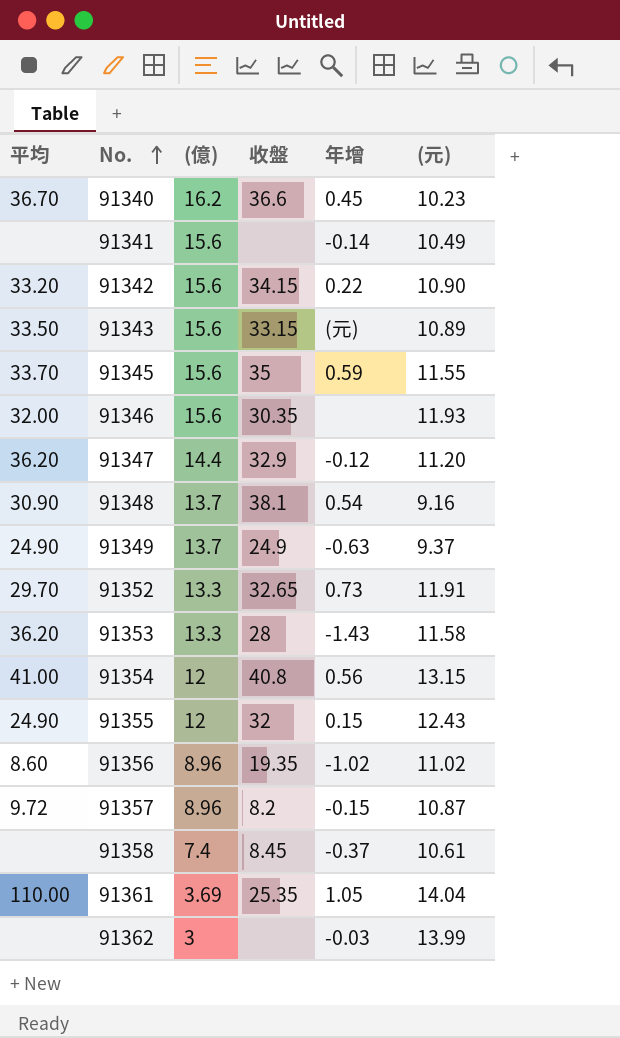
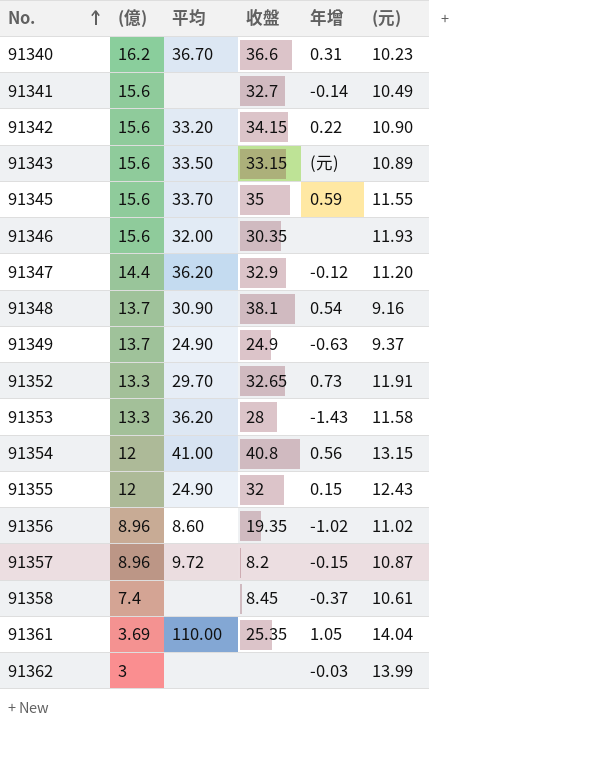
column 平均 | position: 1 -> 3
91340 | 年增: 0.45 -> 0.31
91341 | 收盤: none -> 32.7

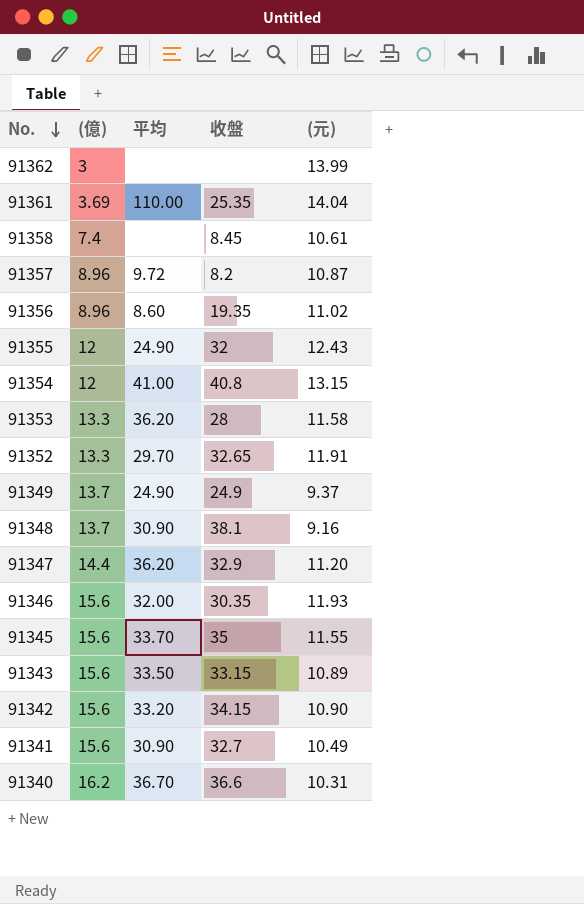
row order: No. ascending -> No. descending
column 年增 | position: 5 -> none
91341 | 平均: none -> 30.90
91340 | (元): 10.23 -> 10.31

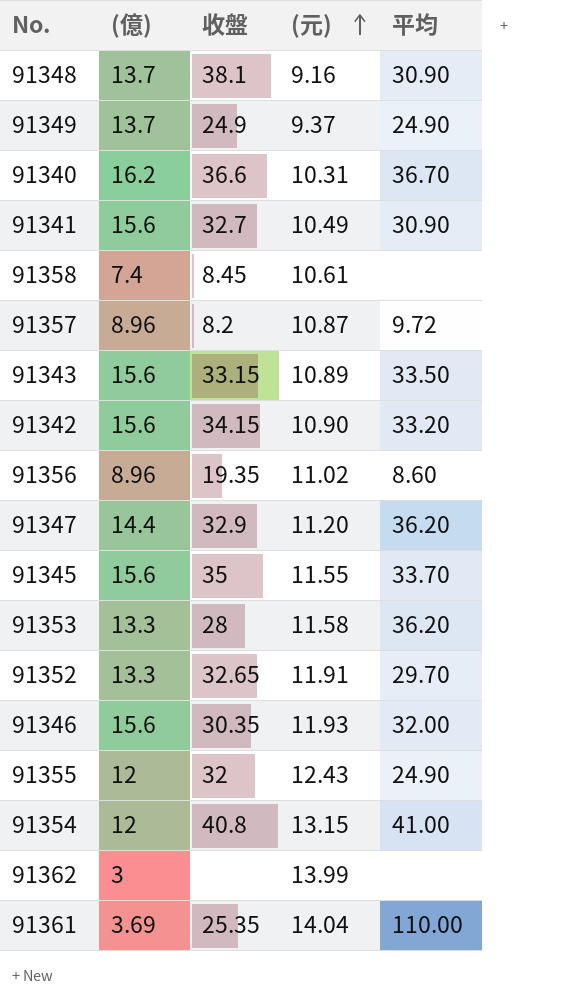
row order: No. descending -> (元) ascending
column 平均 | position: 3 -> 5

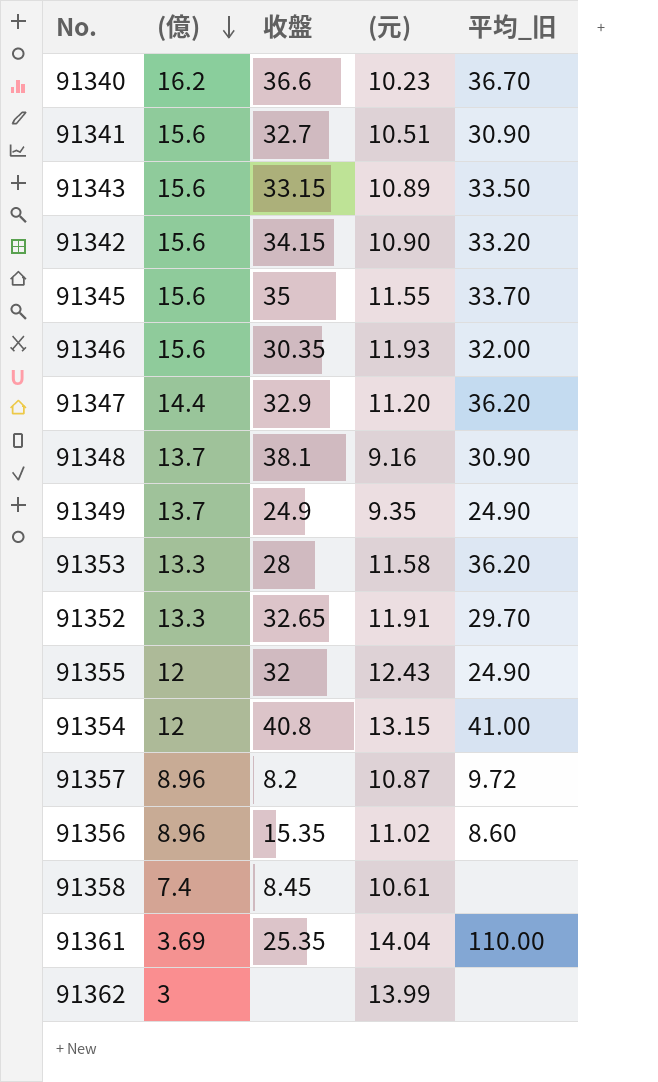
row order: (元) ascending -> (億) descending
column name: 平均 -> 平均_旧
91340 | (元): 10.31 -> 10.23
91341 | (元): 10.49 -> 10.51
91349 | (元): 9.37 -> 9.35
91356 | 收盤: 19.35 -> 15.35

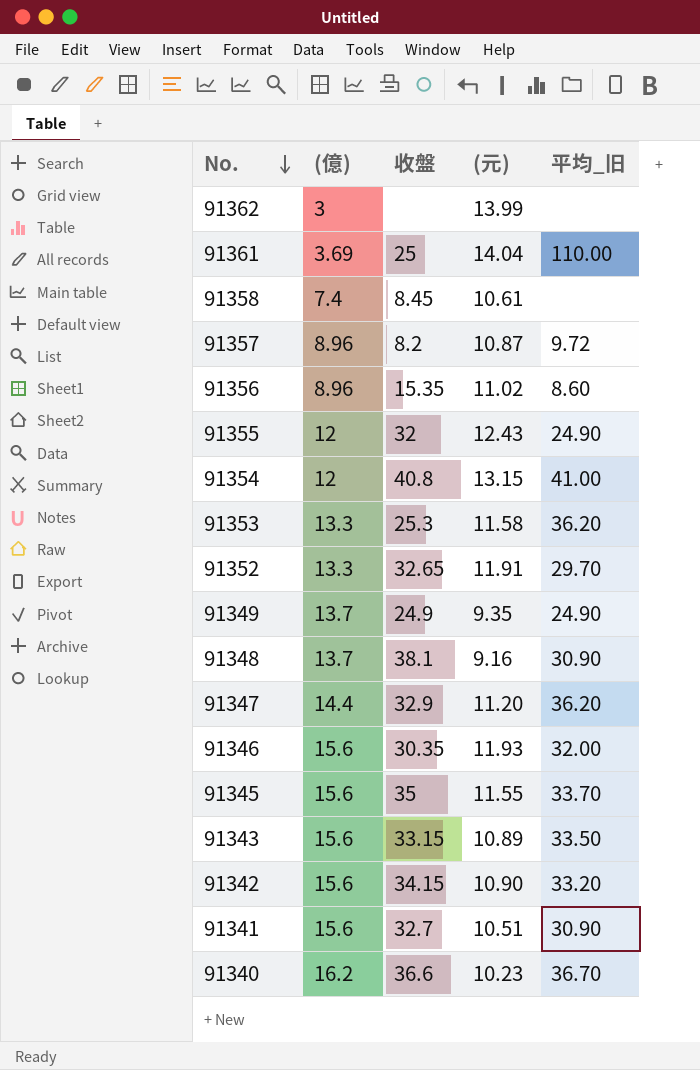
row order: (億) descending -> No. descending
91361 | 收盤: 25.35 -> 25
91353 | 收盤: 28 -> 25.3

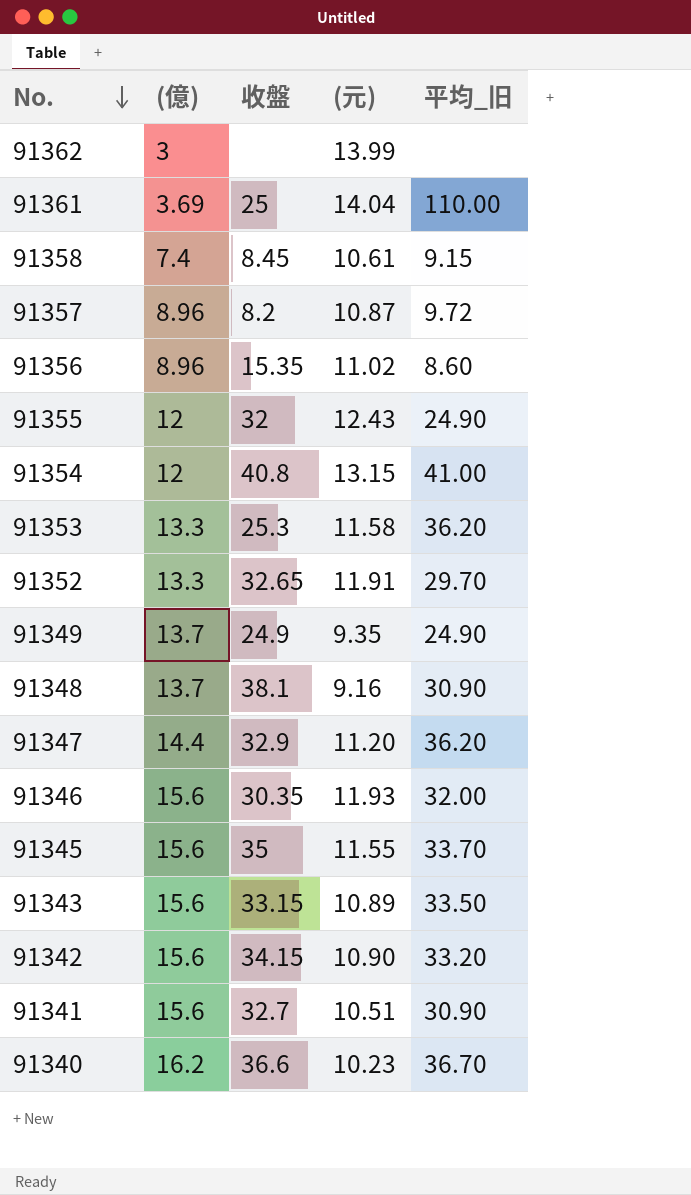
91358 | 平均_旧: none -> 9.15

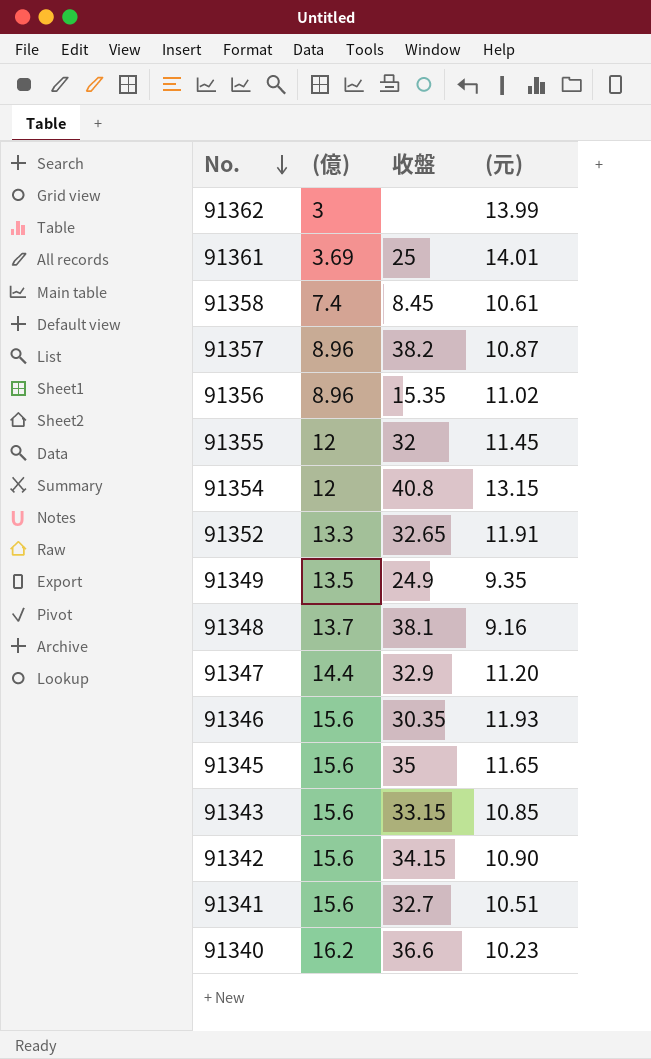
column 平均_旧 | position: 5 -> none
row 91353: 13.3 | 25.3 | 11.58 | 36.20 -> none
91361 | (元): 14.04 -> 14.01
91357 | 收盤: 8.2 -> 38.2
91355 | (元): 12.43 -> 11.45
91349 | (億): 13.7 -> 13.5
91345 | (元): 11.55 -> 11.65
91343 | (元): 10.89 -> 10.85

